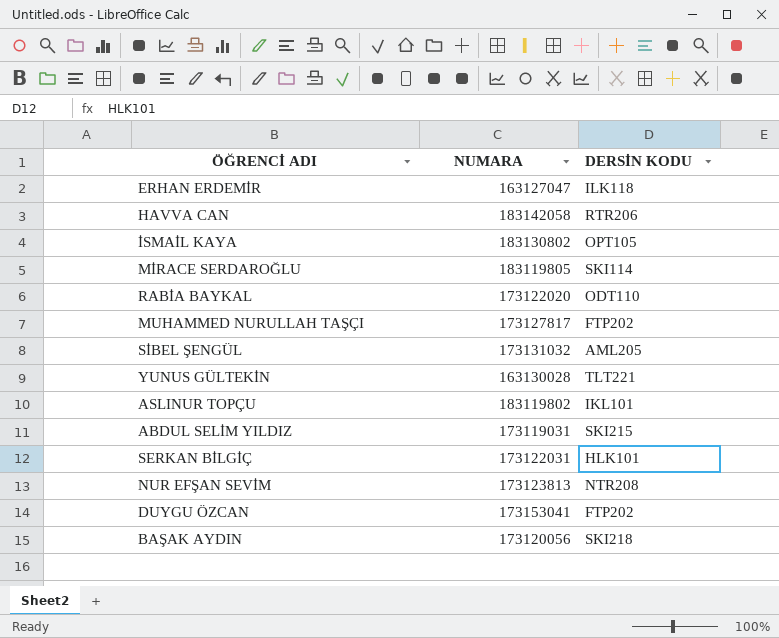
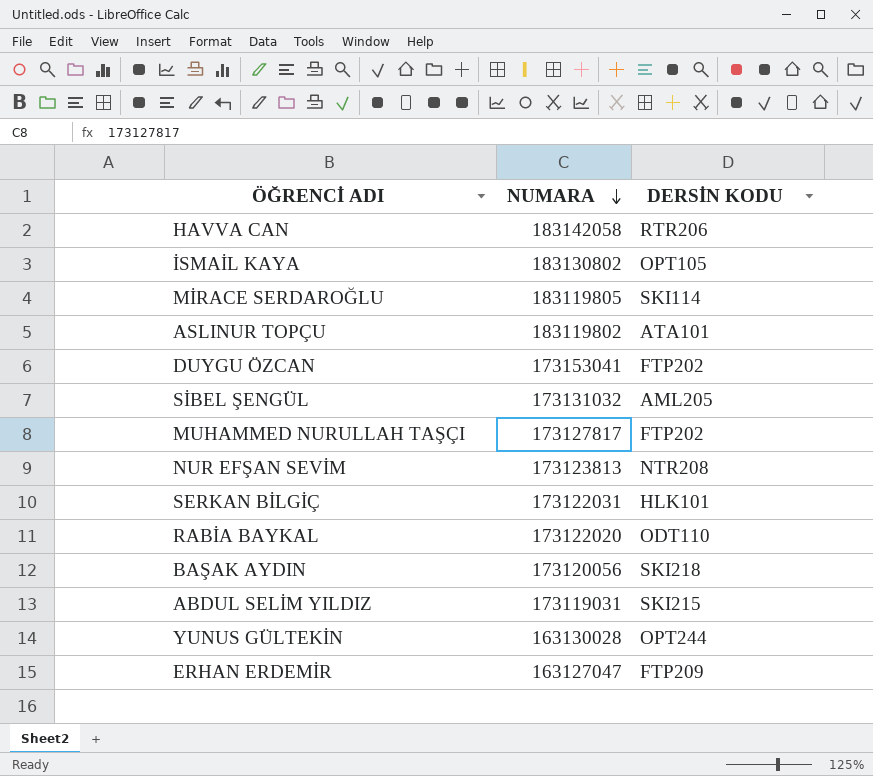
row order: none -> NUMARA descending
ASLINUR TOPÇU | DERSİN KODU: IKL101 -> ATA101
YUNUS GÜLTEKİN | DERSİN KODU: TLT221 -> OPT244
ERHAN ERDEMİR | DERSİN KODU: ILK118 -> FTP209

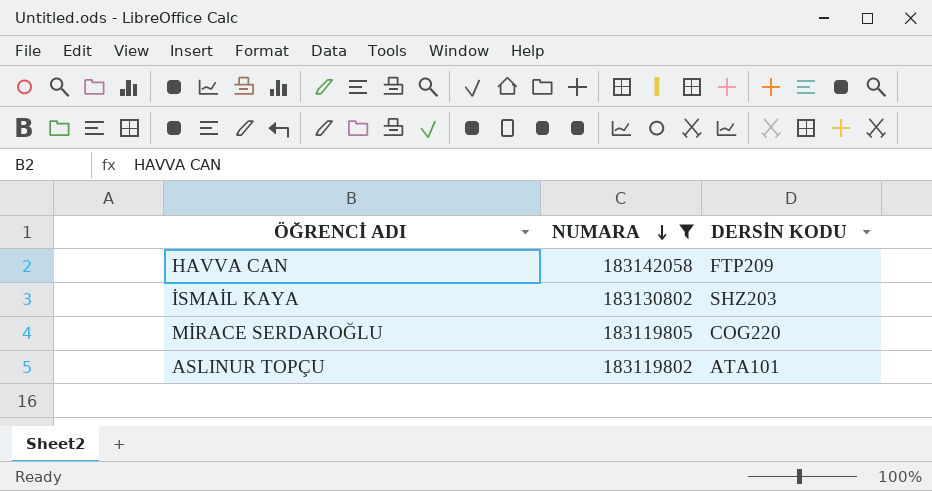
filter: none -> NUMARA >= 183119802
HAVVA CAN | DERSİN KODU: RTR206 -> FTP209
İSMAİL KAYA | DERSİN KODU: OPT105 -> SHZ203
MİRACE SERDAROĞLU | DERSİN KODU: SKI114 -> COG220

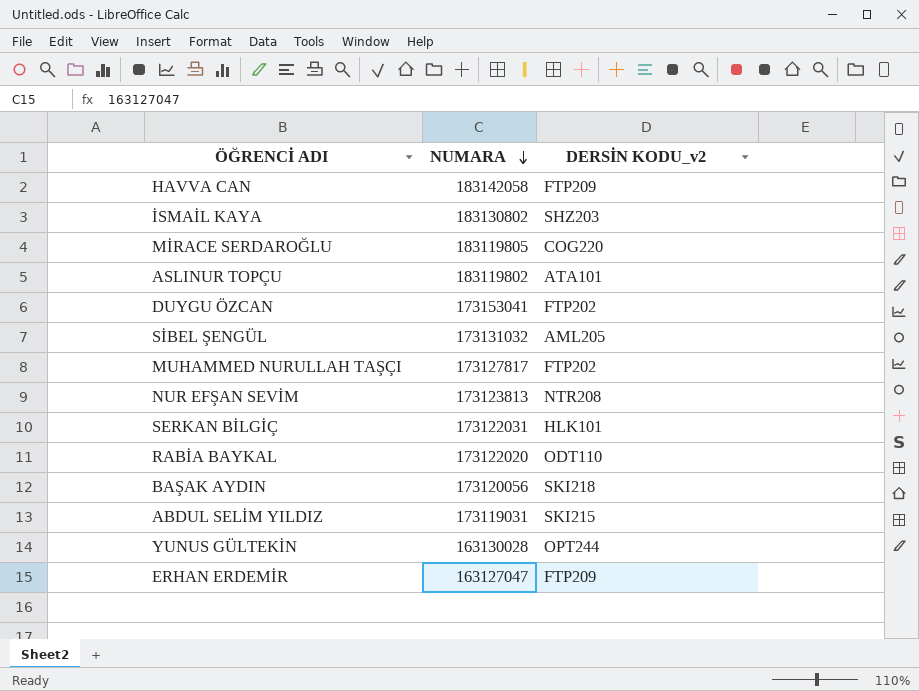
filter: NUMARA >= 183119802 -> none
column name: DERSİN KODU -> DERSİN KODU_v2

